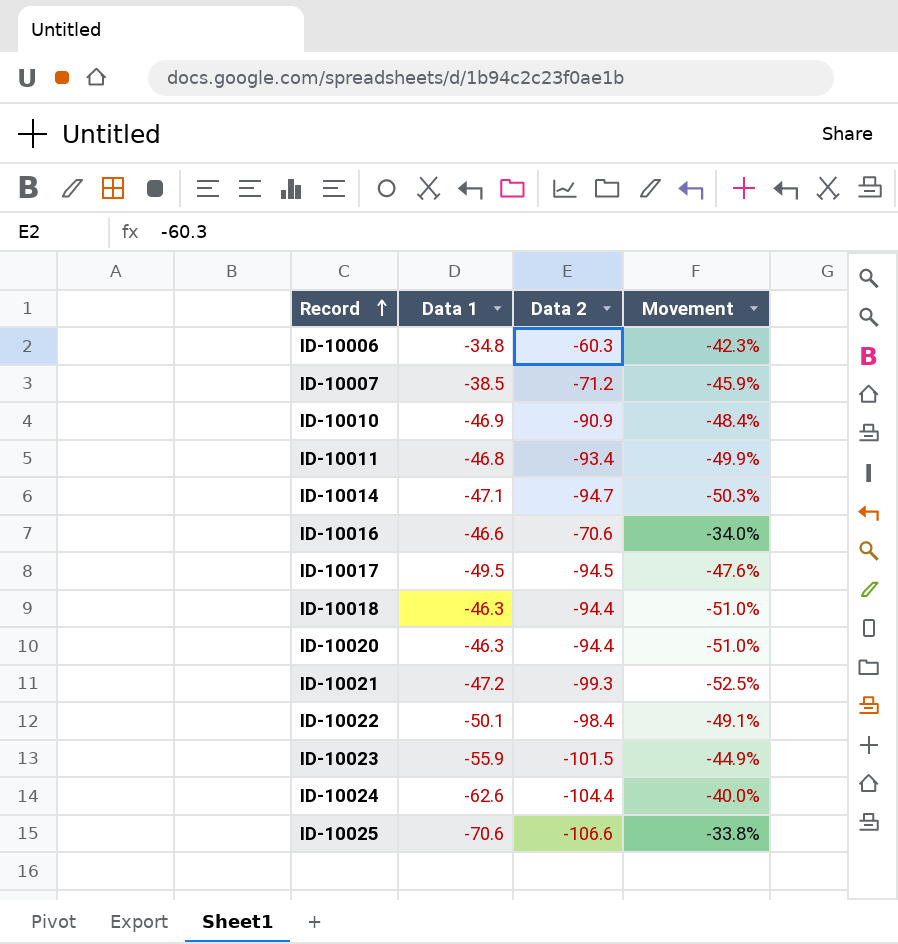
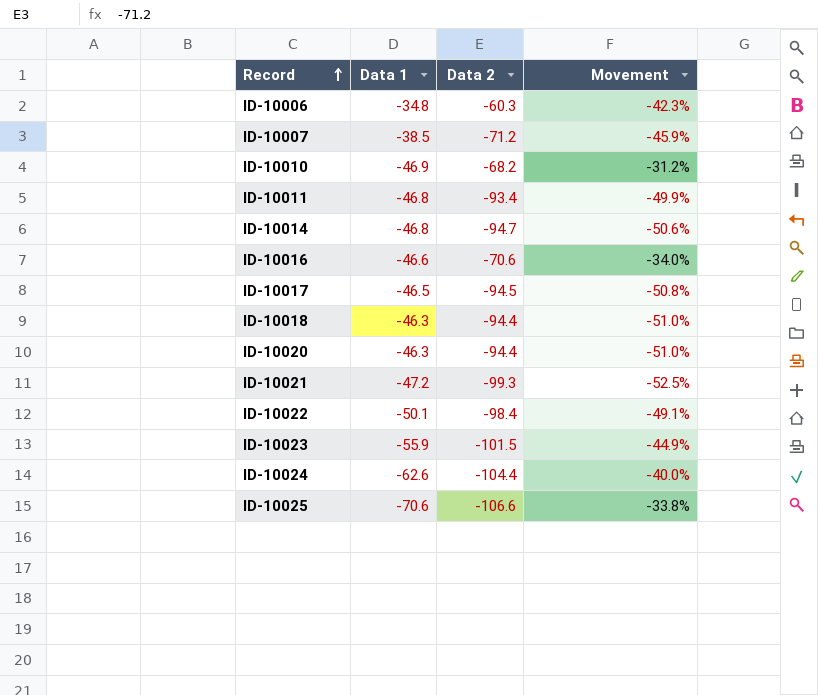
ID-10010 | Data 2: -90.9 -> -68.2
ID-10010 | Movement: -48.4% -> -31.2%
ID-10014 | Data 1: -47.1 -> -46.8
ID-10014 | Movement: -50.3% -> -50.6%
ID-10017 | Data 1: -49.5 -> -46.5
ID-10017 | Movement: -47.6% -> -50.8%

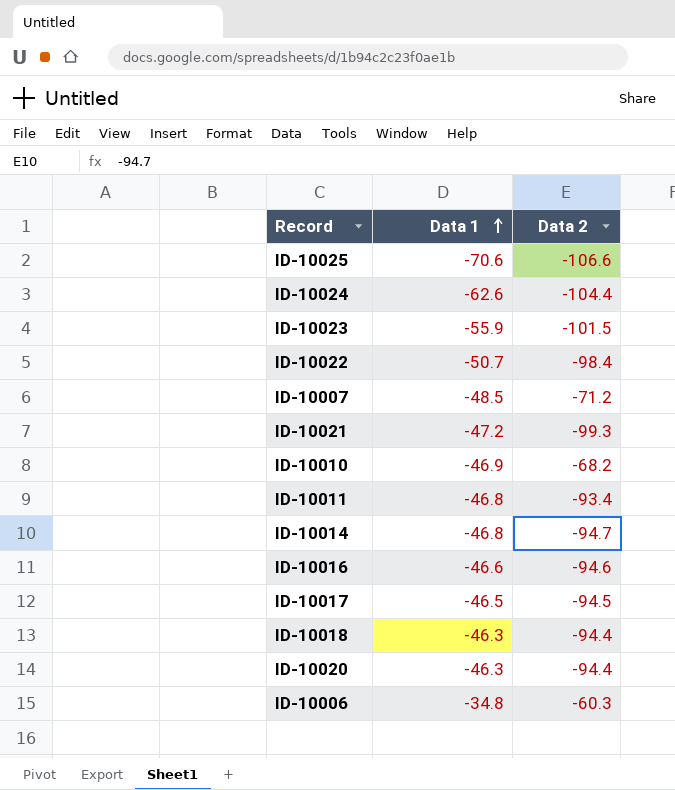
row order: Record ascending -> Data 1 ascending
column Movement | formula: ([Data 1] - [Data 2]) / [Data 2] -> none
ID-10022 | Data 1: -50.1 -> -50.7
ID-10007 | Data 1: -38.5 -> -48.5
ID-10016 | Data 2: -70.6 -> -94.6

